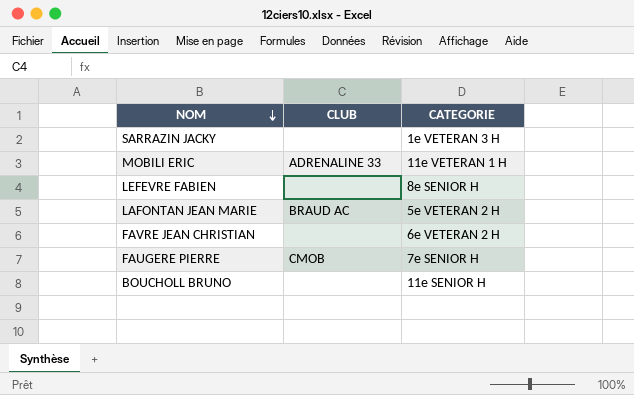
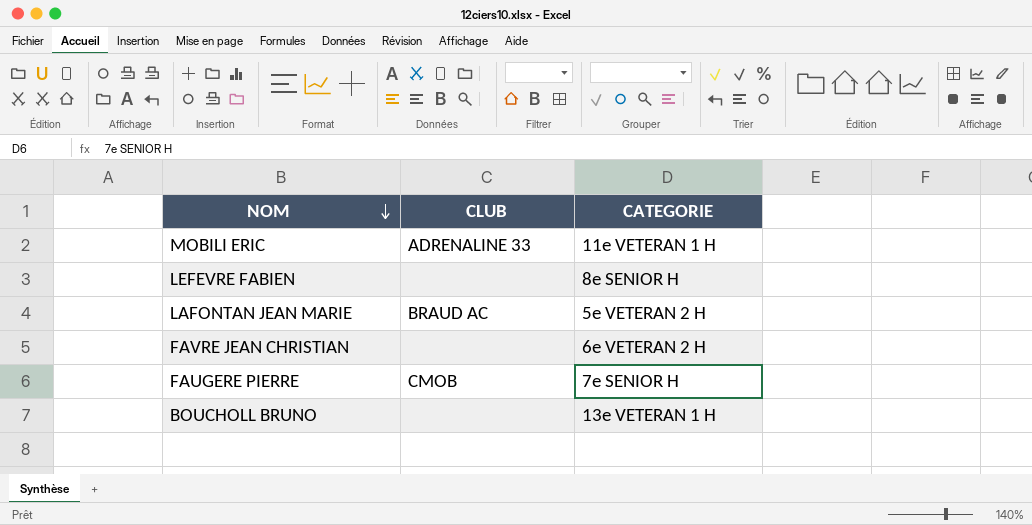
row SARRAZIN JACKY: none | 1e VETERAN 3 H -> none
BOUCHOLL BRUNO | CATEGORIE: 11e SENIOR H -> 13e VETERAN 1 H

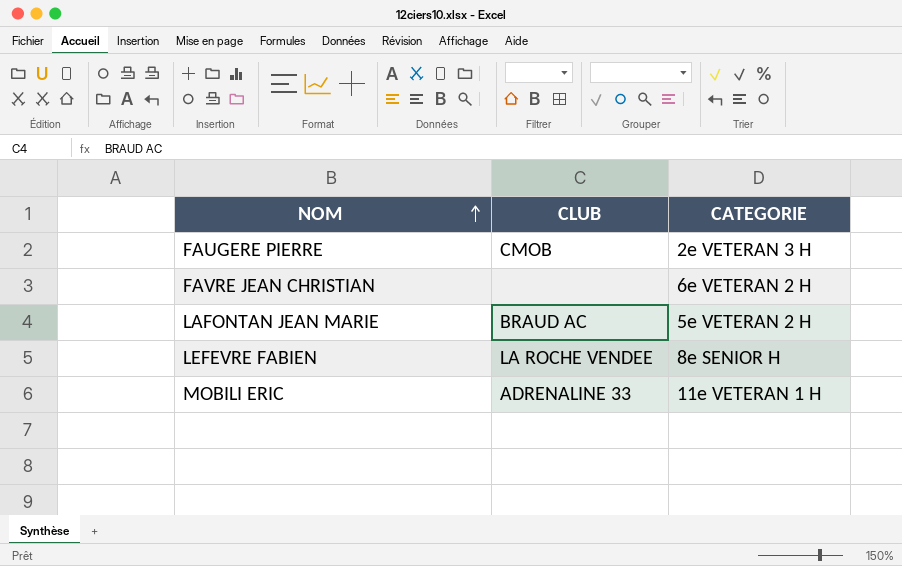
row order: NOM descending -> NOM ascending
row BOUCHOLL BRUNO: none | 13e VETERAN 1 H -> none
FAUGERE PIERRE | CATEGORIE: 7e SENIOR H -> 2e VETERAN 3 H
LEFEVRE FABIEN | CLUB: none -> LA ROCHE VENDEE

